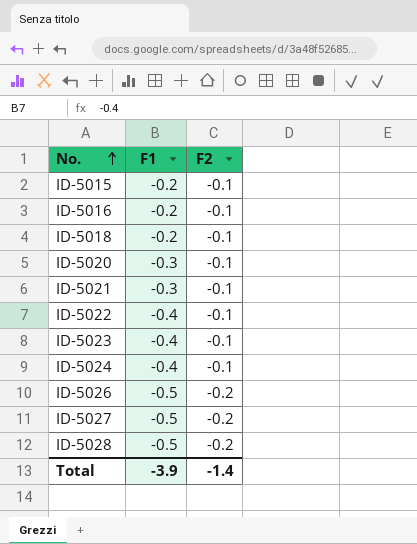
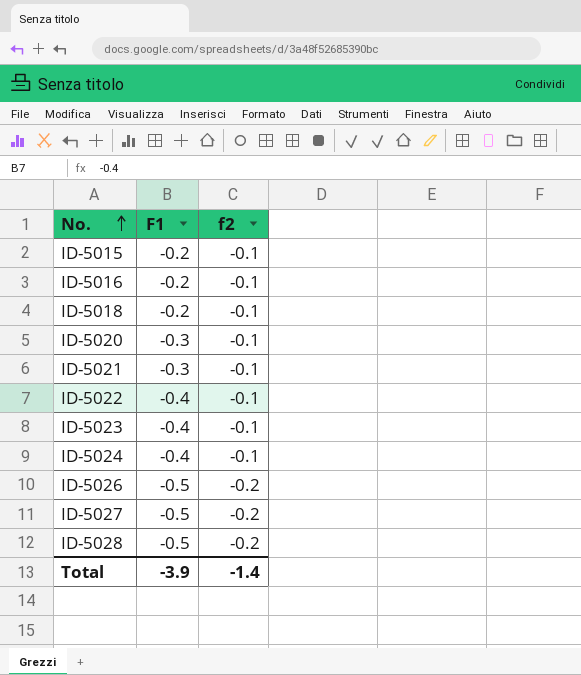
column name: F2 -> f2

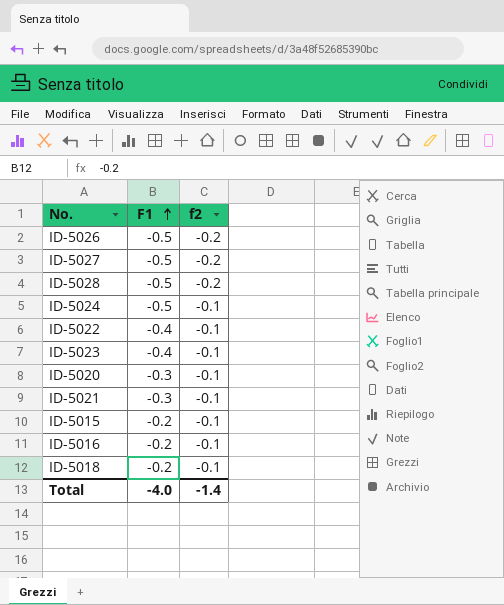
row order: No. ascending -> F1 ascending
ID-5024 | F1: -0.4 -> -0.5
Total | F1: -3.9 -> -4.0

